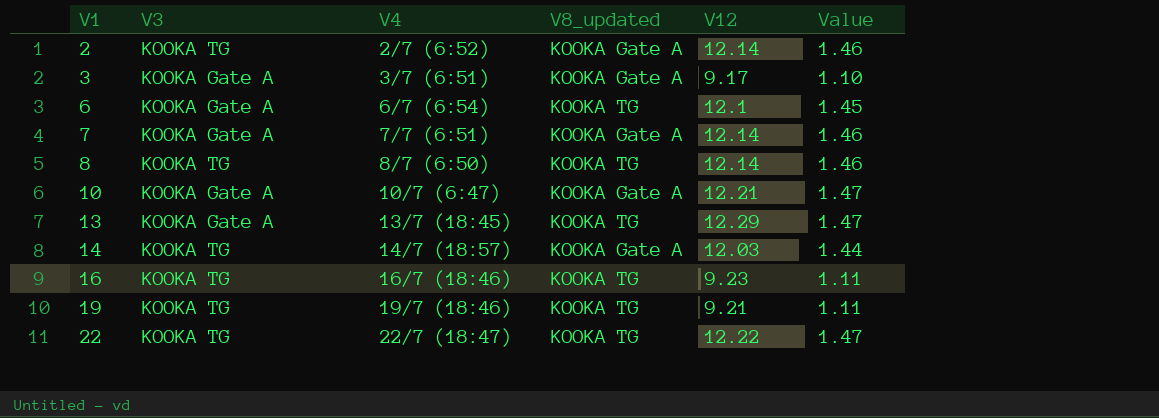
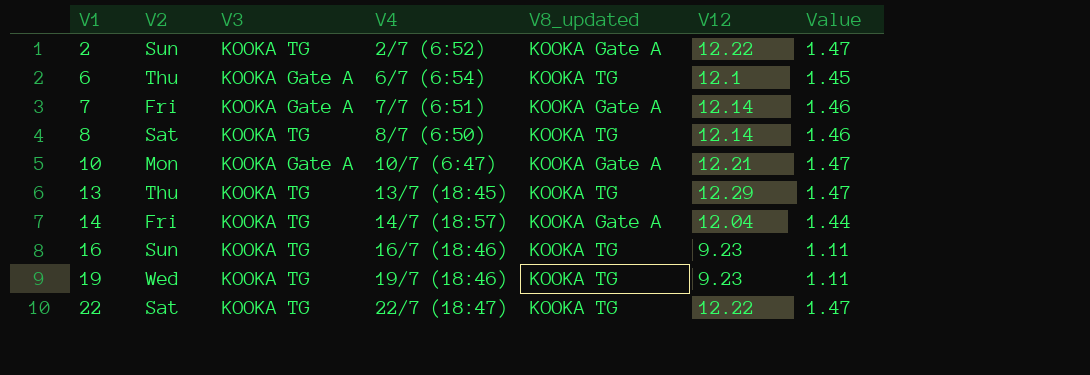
column V2 | position: none -> 2
row 3: KOOKA Gate A | 3/7 (6:51) | KOOKA Gate A | 9.17 | 1.10 -> none
2 | V12: 12.14 -> 12.22
2 | Value: 1.46 -> 1.47
13 | V3: KOOKA Gate A -> KOOKA TG
14 | V12: 12.03 -> 12.04
19 | V12: 9.21 -> 9.23

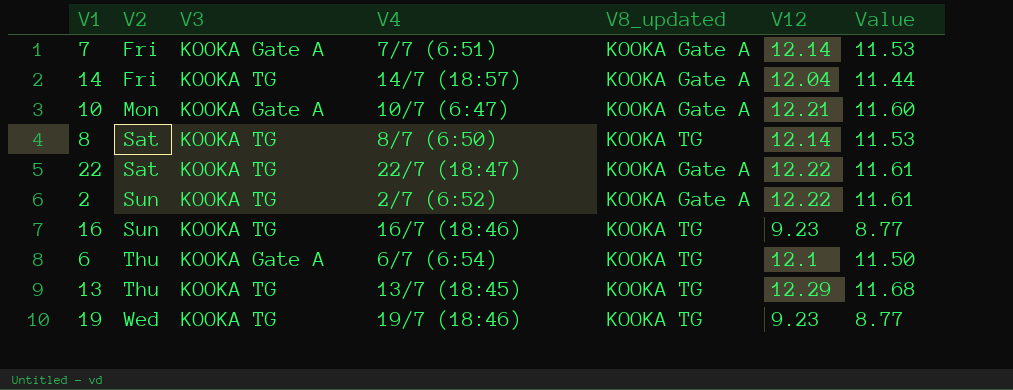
row order: V1 ascending -> V2 ascending
column Value | formula: [V12] * 0.12 -> [V12] * 0.95
22 | V8_updated: KOOKA TG -> KOOKA Gate A

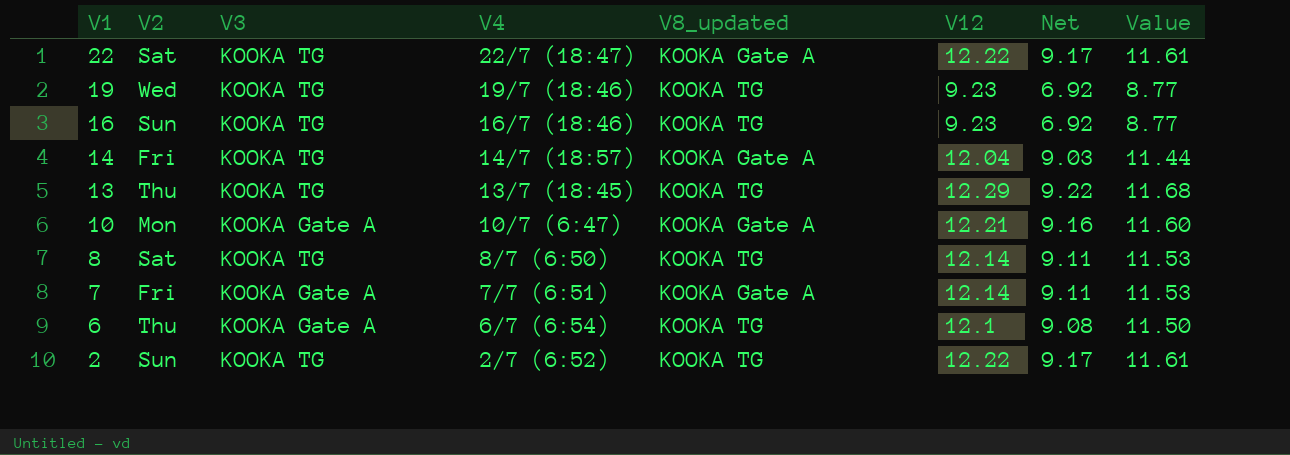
row order: V2 ascending -> V1 descending
column Net | formula: none -> [V12] * 0.75
2 | V8_updated: KOOKA Gate A -> KOOKA TG

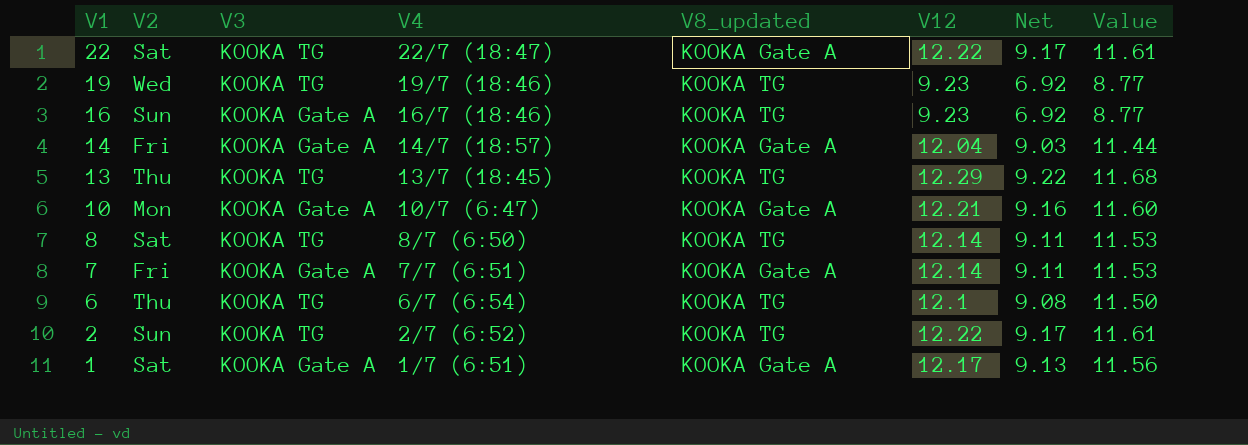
16 | V3: KOOKA TG -> KOOKA Gate A
14 | V3: KOOKA TG -> KOOKA Gate A
6 | V3: KOOKA Gate A -> KOOKA TG
row 1: none -> Sat | KOOKA Gate A | 1/7 (6:51) | KOOKA Gate A | 12.17 | 9.13 | 11.56

